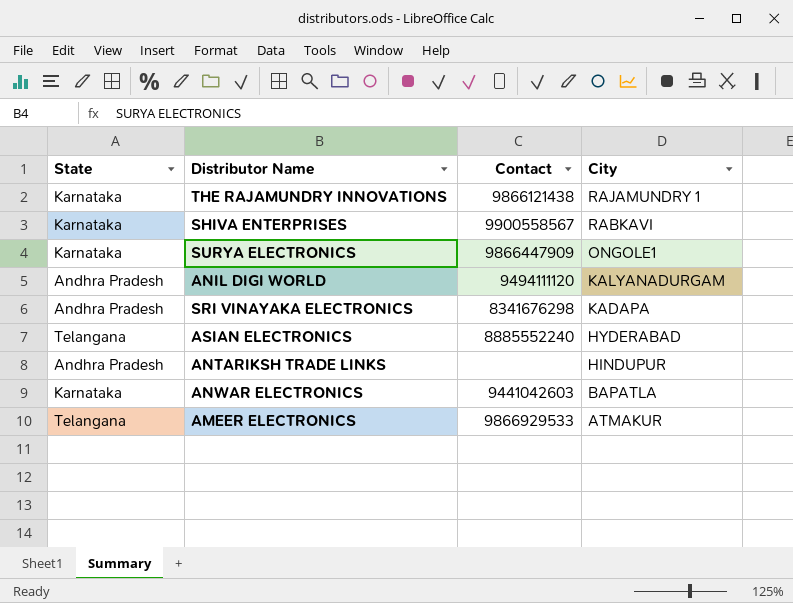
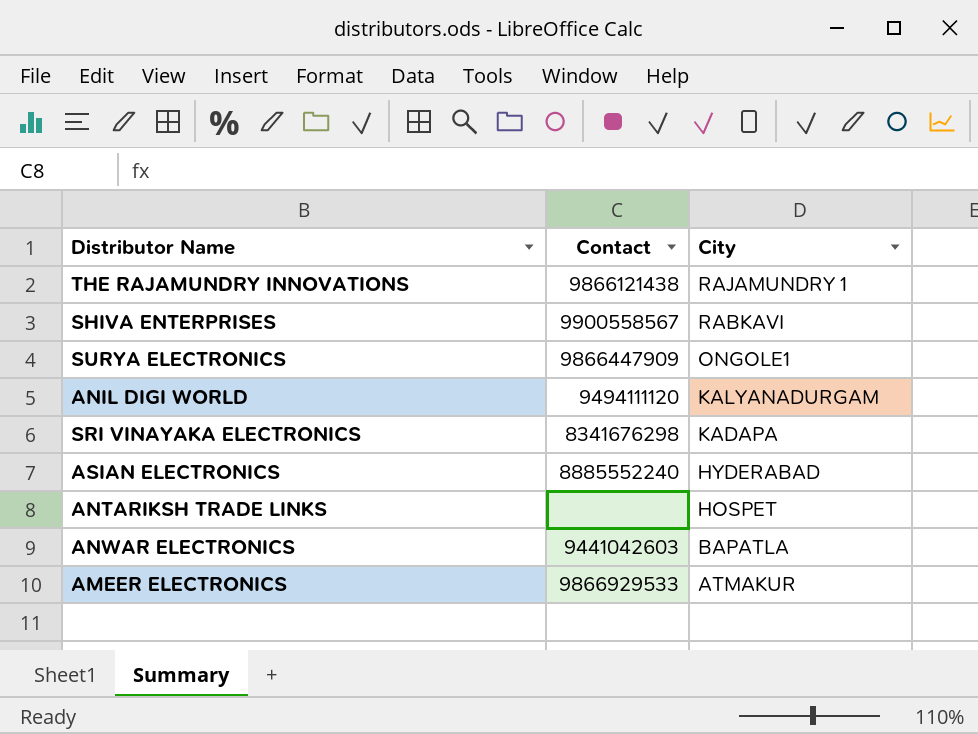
column State | position: 1 -> none
ANTARIKSH TRADE LINKS | City: HINDUPUR -> HOSPET

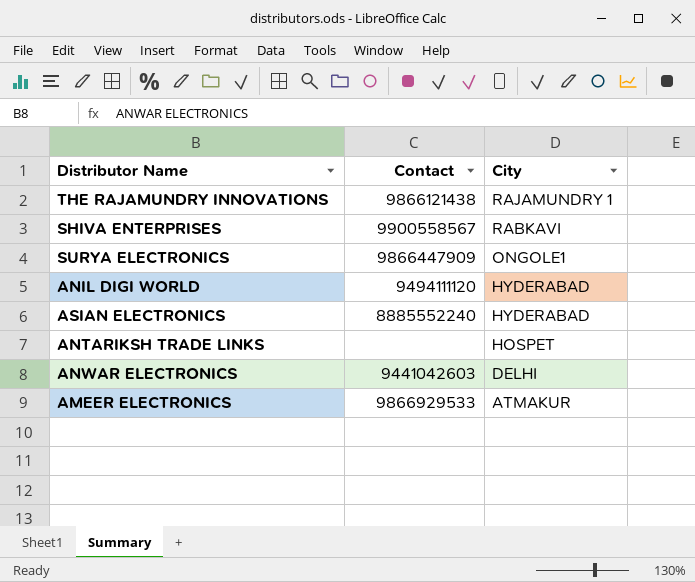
row SRI VINAYAKA ELECTRONICS: 8341676298 | KADAPA -> none
ANIL DIGI WORLD | City: KALYANADURGAM -> HYDERABAD
ANWAR ELECTRONICS | City: BAPATLA -> DELHI

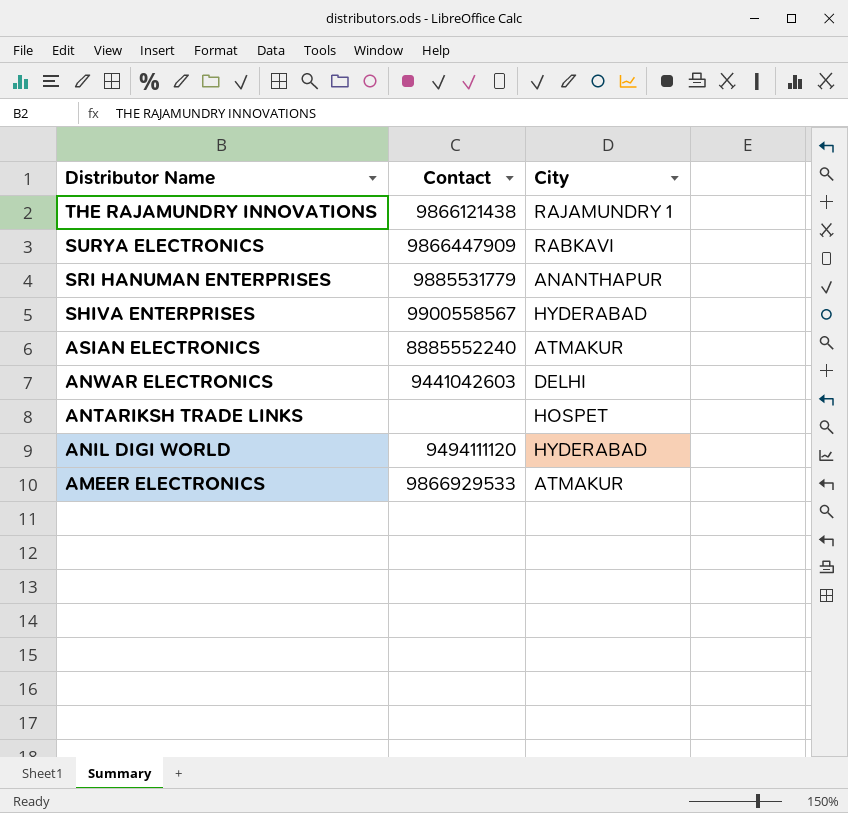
row order: City descending -> Distributor Name descending
SURYA ELECTRONICS | City: ONGOLE1 -> RABKAVI
row SRI HANUMAN ENTERPRISES: none -> 9885531779 | ANANTHAPUR
SHIVA ENTERPRISES | City: RABKAVI -> HYDERABAD
ASIAN ELECTRONICS | City: HYDERABAD -> ATMAKUR

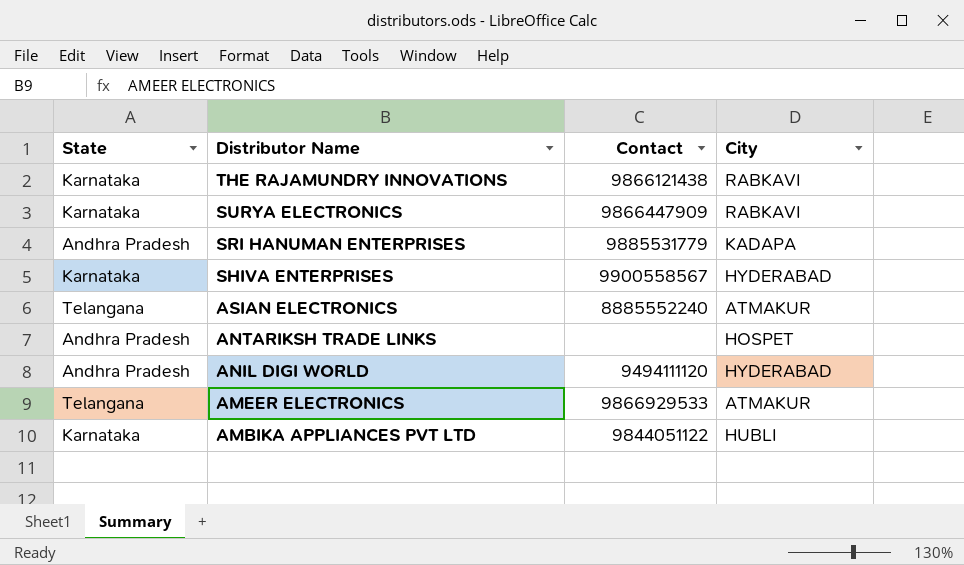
column State | position: none -> 1
row ANWAR ELECTRONICS: 9441042603 | DELHI -> none
THE RAJAMUNDRY INNOVATIONS | City: RAJAMUNDRY 1 -> RABKAVI
SRI HANUMAN ENTERPRISES | City: ANANTHAPUR -> KADAPA
row AMBIKA APPLIANCES PVT LTD: none -> Karnataka | 9844051122 | HUBLI

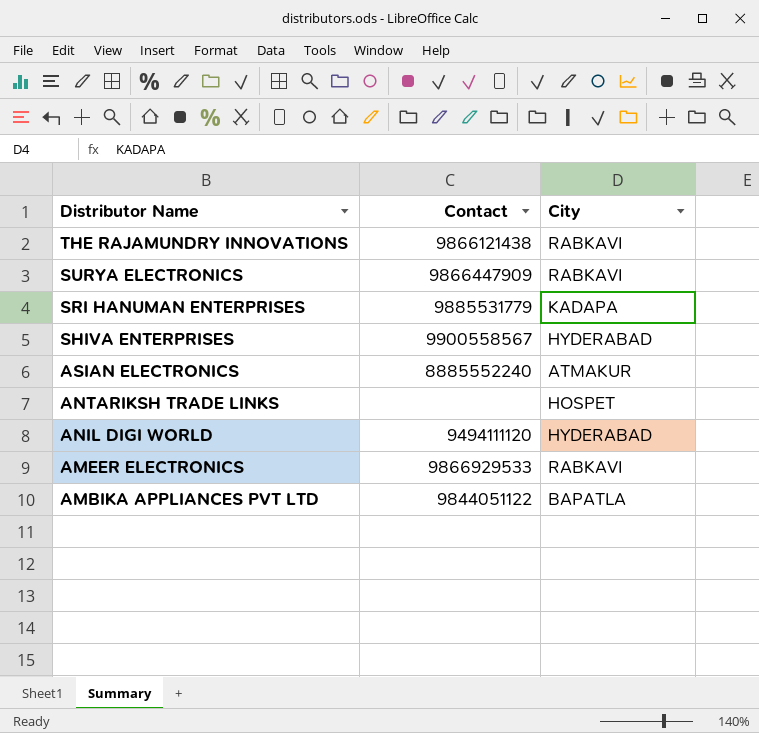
column State | position: 1 -> none
AMEER ELECTRONICS | City: ATMAKUR -> RABKAVI
AMBIKA APPLIANCES PVT LTD | City: HUBLI -> BAPATLA

